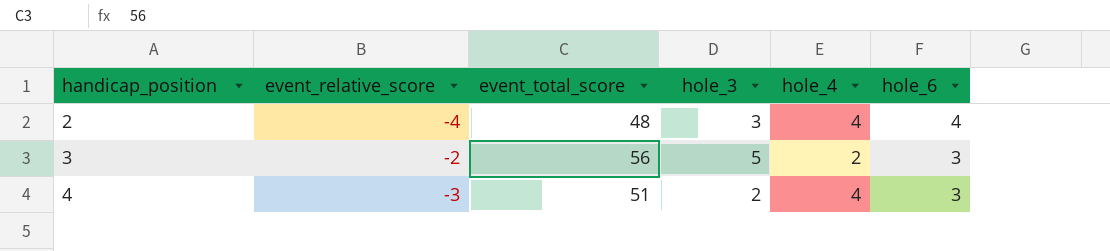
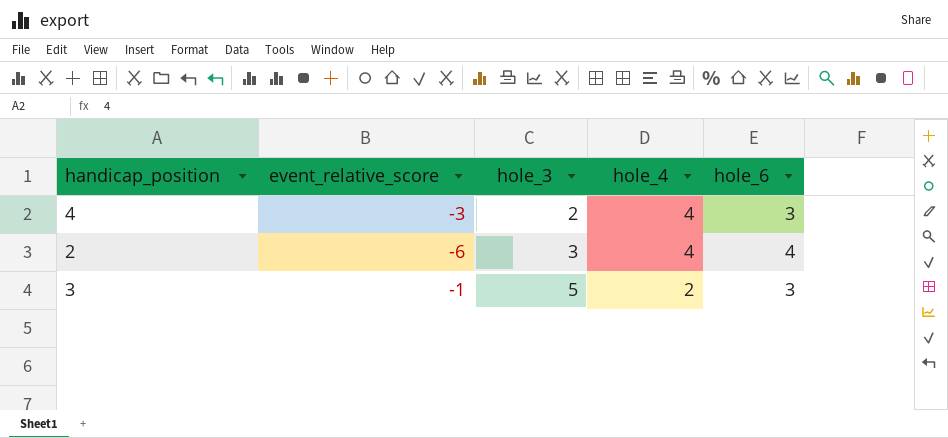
row order: handicap_position ascending -> hole_3 ascending
column event_total_score | position: 3 -> none
2 | event_relative_score: -4 -> -6
3 | event_relative_score: -2 -> -1

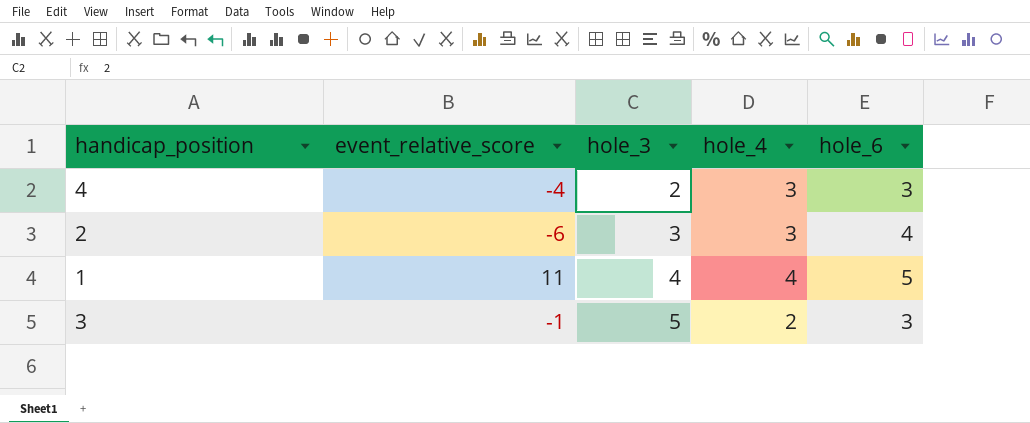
4 | event_relative_score: -3 -> -4
4 | hole_4: 4 -> 3
2 | hole_4: 4 -> 3
row 1: none -> 11 | 4 | 4 | 5

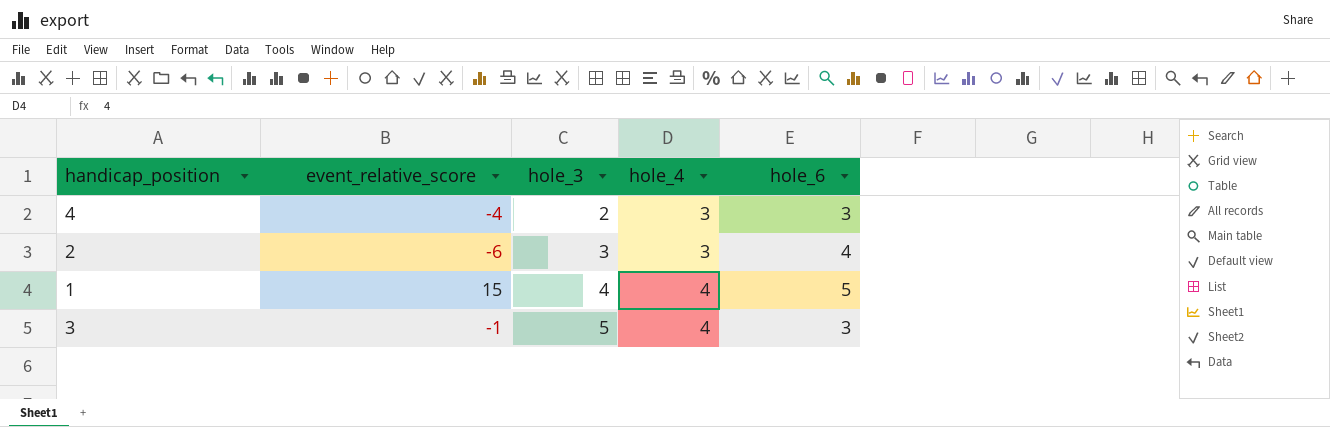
1 | event_relative_score: 11 -> 15
3 | hole_4: 2 -> 4

